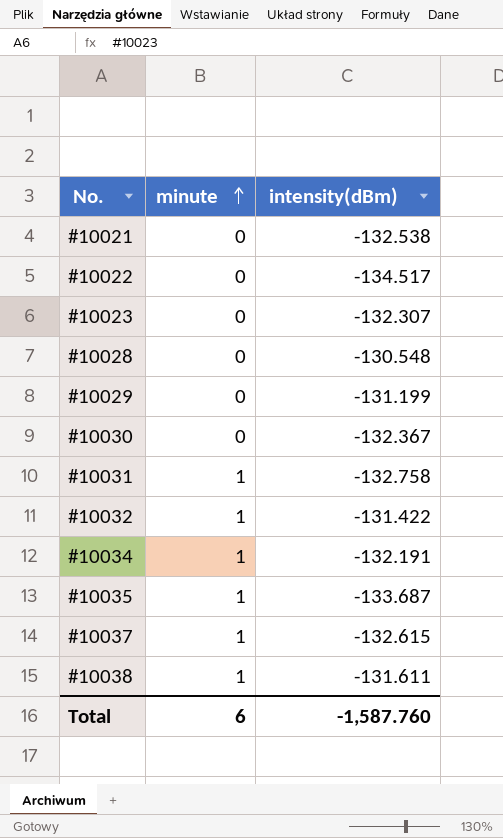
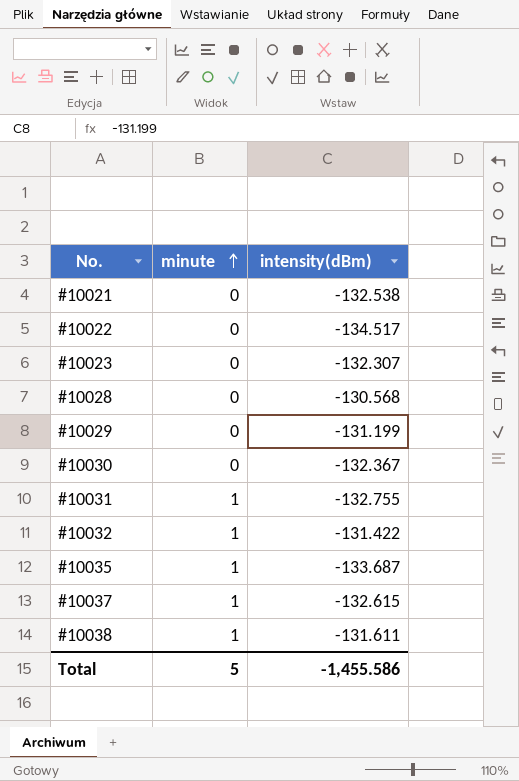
row #10034: 1 | -132.191 -> none
#10028 | intensity(dBm): -130.548 -> -130.568
#10031 | intensity(dBm): -132.758 -> -132.755
Total | minute: 6 -> 5
Total | intensity(dBm): -1,587.760 -> -1,455.586

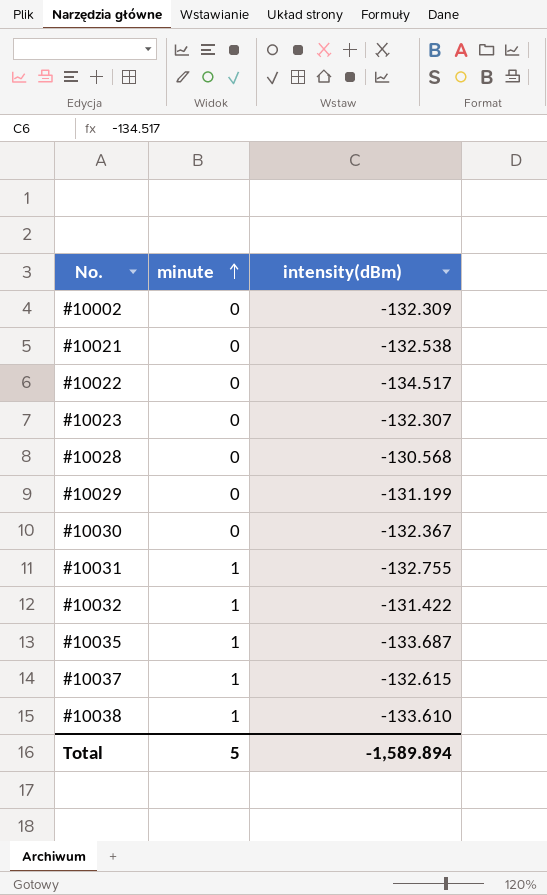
row #10002: none -> 0 | -132.309
#10038 | intensity(dBm): -131.611 -> -133.610
Total | intensity(dBm): -1,455.586 -> -1,589.894

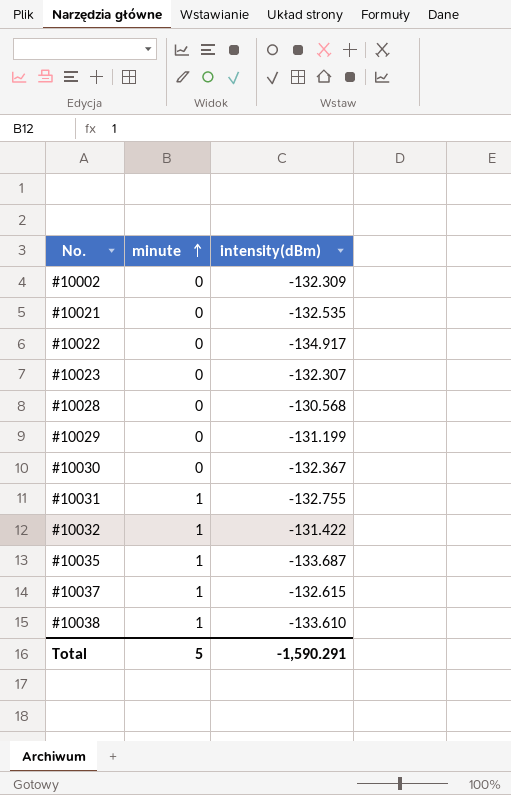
#10021 | intensity(dBm): -132.538 -> -132.535
#10022 | intensity(dBm): -134.517 -> -134.917
Total | intensity(dBm): -1,589.894 -> -1,590.291

